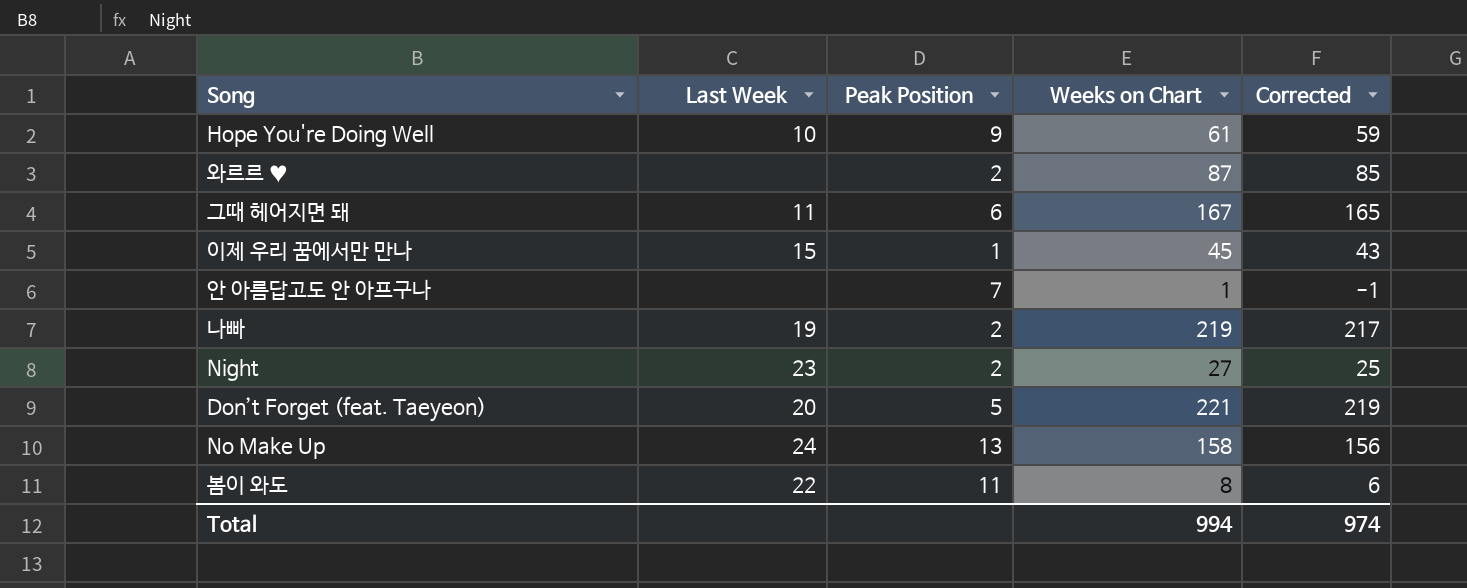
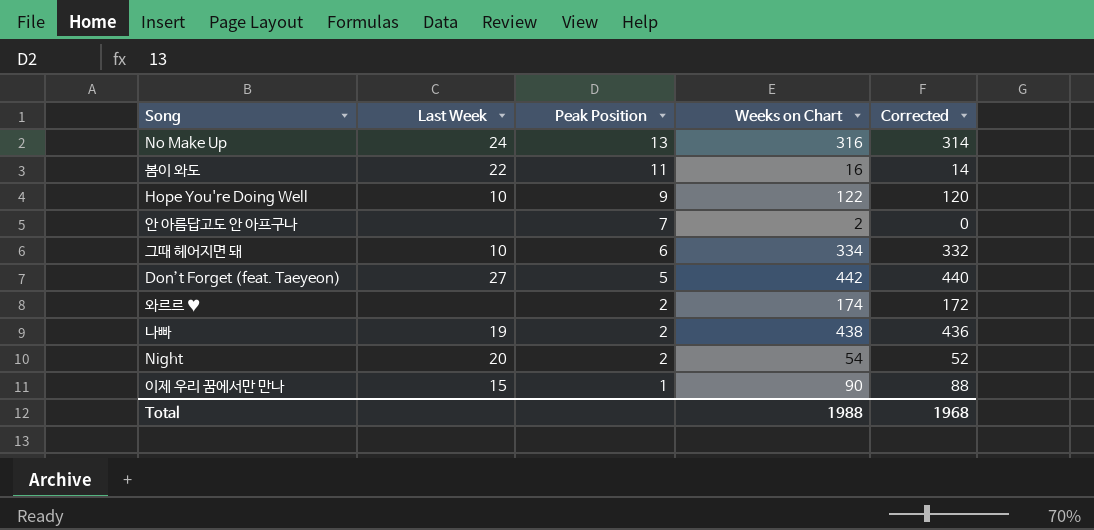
row order: none -> Peak Position descending
No Make Up | Weeks on Chart: 158 -> 316
No Make Up | Corrected: 156 -> 314
봄이 와도 | Weeks on Chart: 8 -> 16
봄이 와도 | Corrected: 6 -> 14
Hope You're Doing Well | Weeks on Chart: 61 -> 122
Hope You're Doing Well | Corrected: 59 -> 120
안 아름답고도 안 아프구나 | Weeks on Chart: 1 -> 2
안 아름답고도 안 아프구나 | Corrected: -1 -> 0
그때 헤어지면 돼 | Last Week: 11 -> 10
그때 헤어지면 돼 | Weeks on Chart: 167 -> 334
그때 헤어지면 돼 | Corrected: 165 -> 332
Don’t Forget (feat. Taeyeon) | Last Week: 20 -> 27
Don’t Forget (feat. Taeyeon) | Weeks on Chart: 221 -> 442
Don’t Forget (feat. Taeyeon) | Corrected: 219 -> 440
와르르 ♥ | Weeks on Chart: 87 -> 174
와르르 ♥ | Corrected: 85 -> 172
나빠 | Weeks on Chart: 219 -> 438
나빠 | Corrected: 217 -> 436
Night | Last Week: 23 -> 20
Night | Weeks on Chart: 27 -> 54
Night | Corrected: 25 -> 52
이제 우리 꿈에서만 만나 | Weeks on Chart: 45 -> 90
이제 우리 꿈에서만 만나 | Corrected: 43 -> 88
Total | Weeks on Chart: 994 -> 1988
Total | Corrected: 974 -> 1968

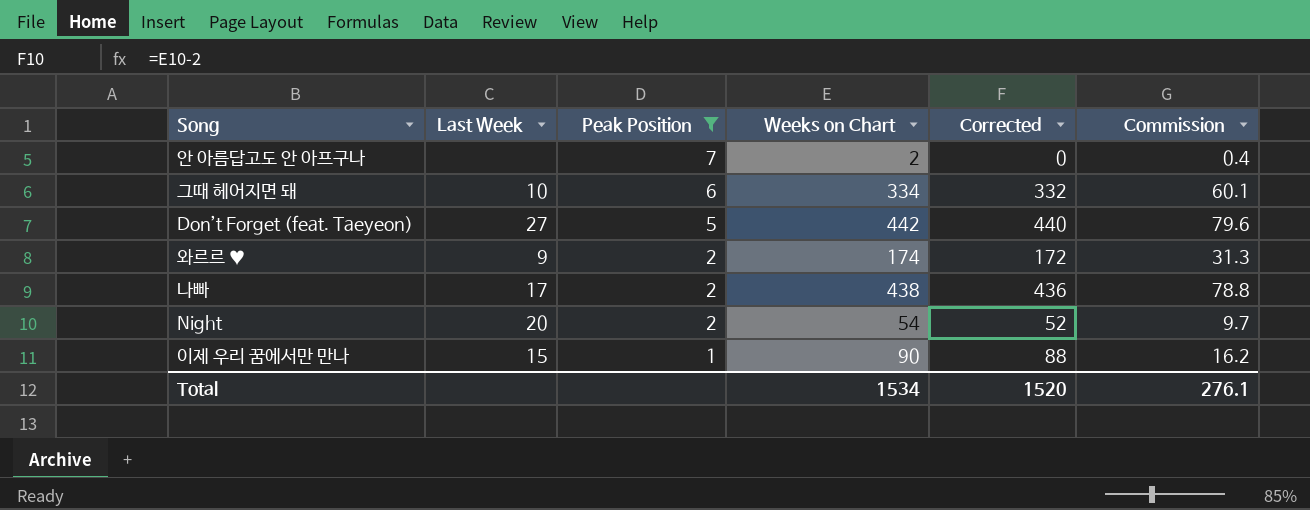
filter: none -> Peak Position <= 7
column Commission | formula: none -> [Weeks on Chart] * 0.18
와르르 ♥ | Last Week: none -> 9
나빠 | Last Week: 19 -> 17
Total | Weeks on Chart: 1988 -> 1534
Total | Corrected: 1968 -> 1520

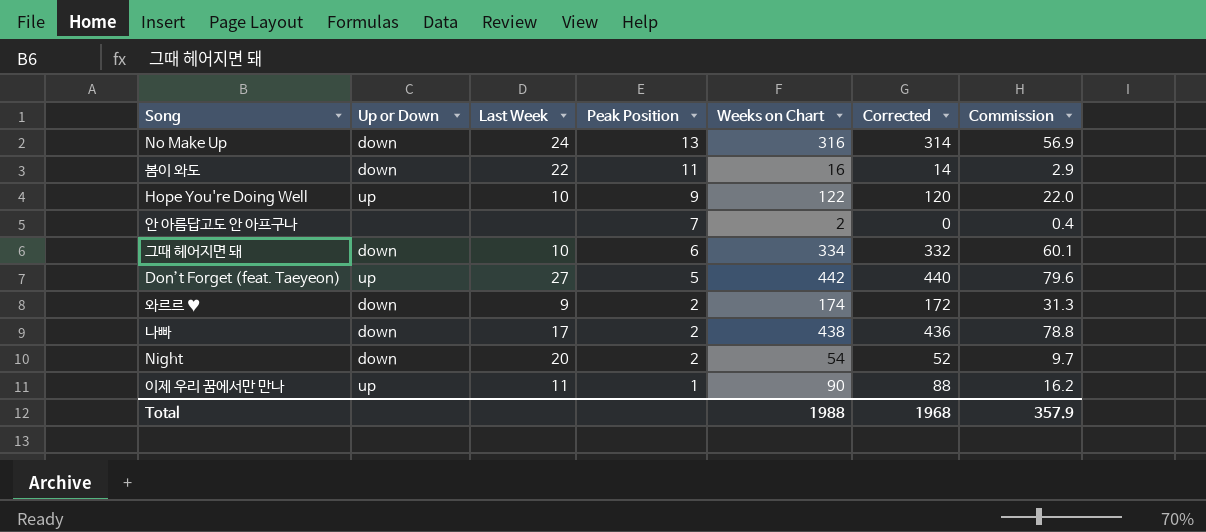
filter: Peak Position <= 7 -> none
column Up or Down | position: none -> 2
이제 우리 꿈에서만 만나 | Last Week: 15 -> 11
Total | Weeks on Chart: 1534 -> 1988
Total | Corrected: 1520 -> 1968
Total | Commission: 276.1 -> 357.9

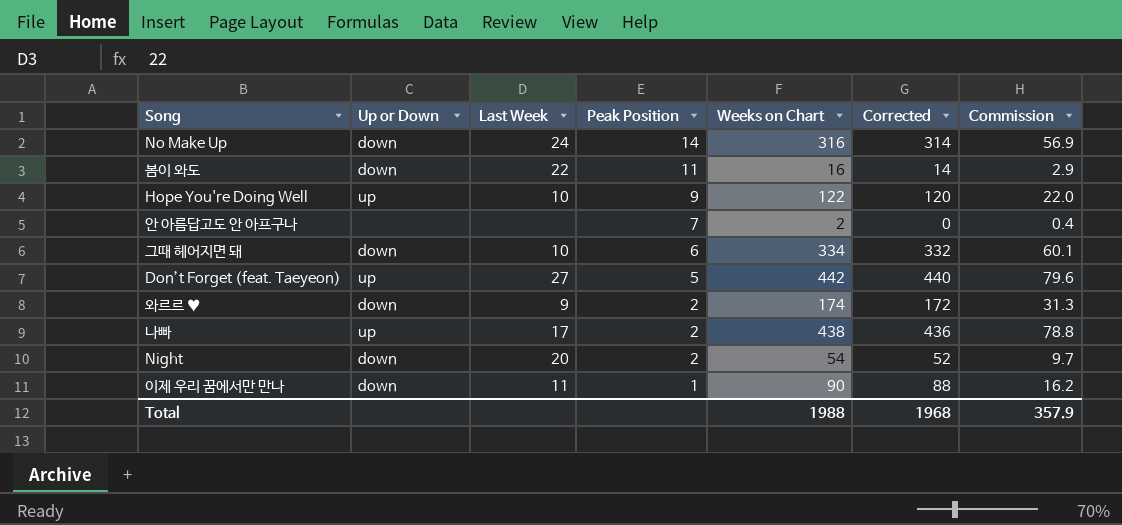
No Make Up | Peak Position: 13 -> 14
나빠 | Up or Down: down -> up
이제 우리 꿈에서만 만나 | Up or Down: up -> down

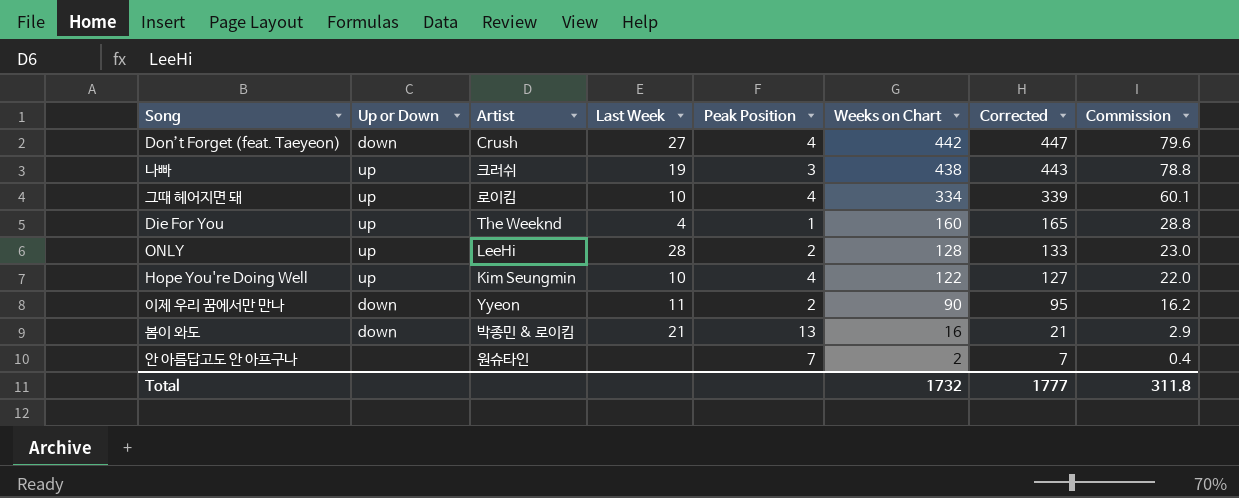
row order: Peak Position descending -> Weeks on Chart descending
column Artist | position: none -> 3
column Corrected | formula: [Weeks on Chart] - 2 -> [Weeks on Chart] + 5
row No Make Up: down | 24 | 14 | 316 | 314 | 56.9 -> none
row 와르르 ♥: down | 9 | 2 | 174 | 172 | 31.3 -> none
row Night: down | 20 | 2 | 54 | 52 | 9.7 -> none
Don’t Forget (feat. Taeyeon) | Up or Down: up -> down
Don’t Forget (feat. Taeyeon) | Peak Position: 5 -> 4
나빠 | Last Week: 17 -> 19
나빠 | Peak Position: 2 -> 3
그때 헤어지면 돼 | Up or Down: down -> up
그때 헤어지면 돼 | Peak Position: 6 -> 4
row Die For You: none -> up | The Weeknd | 4 | 1 | 160 | 165 | 28.8
row ONLY: none -> up | LeeHi | 28 | 2 | 128 | 133 | 23.0
Hope You're Doing Well | Peak Position: 9 -> 4
이제 우리 꿈에서만 만나 | Peak Position: 1 -> 2
봄이 와도 | Last Week: 22 -> 21
봄이 와도 | Peak Position: 11 -> 13
Total | Weeks on Chart: 1988 -> 1732
Total | Corrected: 1968 -> 1777
Total | Commission: 357.9 -> 311.8

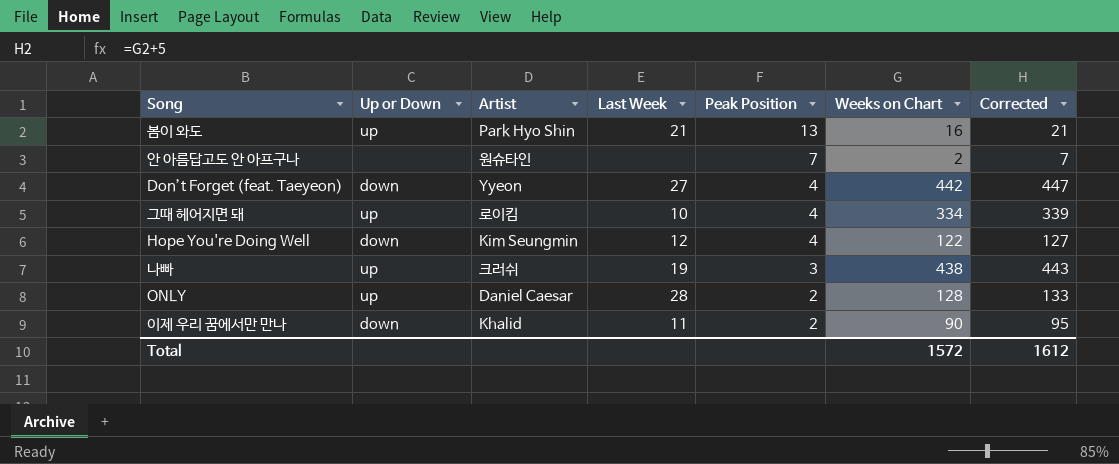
row order: Weeks on Chart descending -> Peak Position descending
column Commission | formula: [Weeks on Chart] * 0.18 -> none
row Die For You: up | The Weeknd | 4 | 1 | 160 | 165 | 28.8 -> none
봄이 와도 | Up or Down: down -> up
봄이 와도 | Artist: 박종민 & 로이킴 -> Park Hyo Shin
Don’t Forget (feat. Taeyeon) | Artist: Crush -> Yyeon
Hope You're Doing Well | Up or Down: up -> down
Hope You're Doing Well | Last Week: 10 -> 12
ONLY | Artist: LeeHi -> Daniel Caesar
이제 우리 꿈에서만 만나 | Artist: Yyeon -> Khalid
Total | Weeks on Chart: 1732 -> 1572
Total | Corrected: 1777 -> 1612

